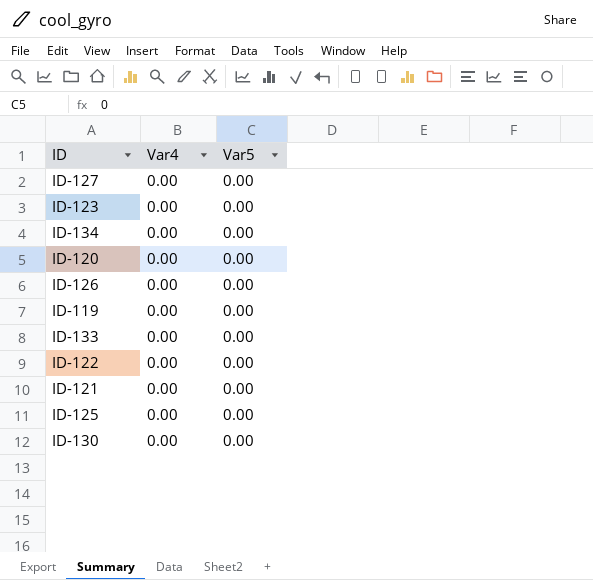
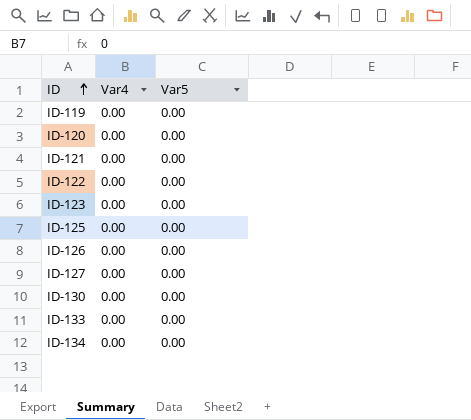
row order: none -> ID ascending

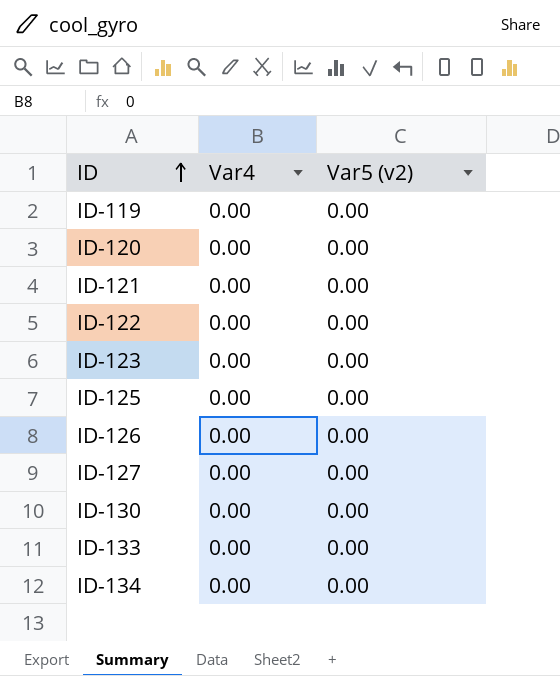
column name: Var5 -> Var5 (v2)

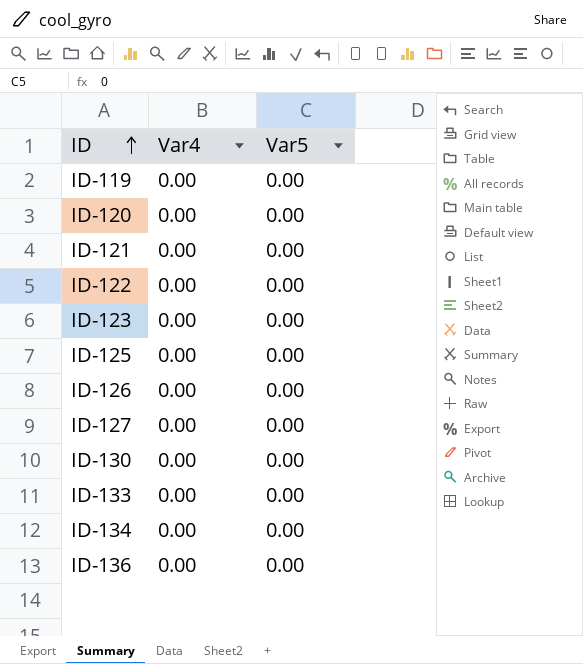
column name: Var5 (v2) -> Var5
row ID-136: none -> 0.00 | 0.00

